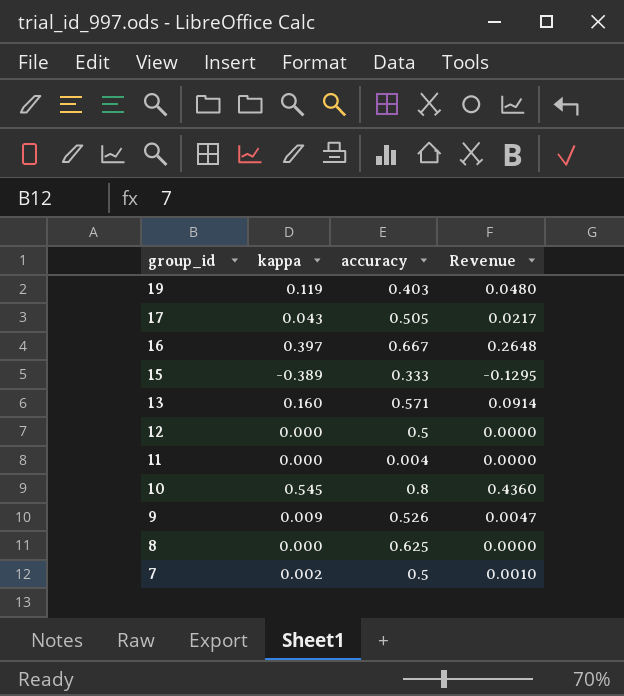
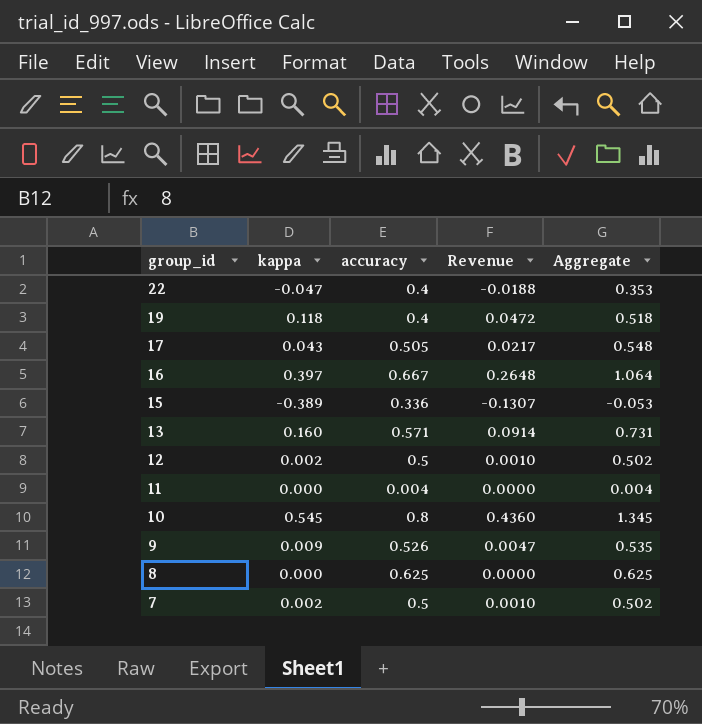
column Aggregate | formula: none -> [kappa] + [accuracy]
row 22: none -> -0.047 | 0.4 | -0.0188 | 0.353
19 | kappa: 0.119 -> 0.118
19 | accuracy: 0.403 -> 0.4
19 | Revenue: 0.0480 -> 0.0472
15 | accuracy: 0.333 -> 0.336
15 | Revenue: -0.1295 -> -0.1307
12 | kappa: 0.000 -> 0.002
12 | Revenue: 0.0000 -> 0.0010

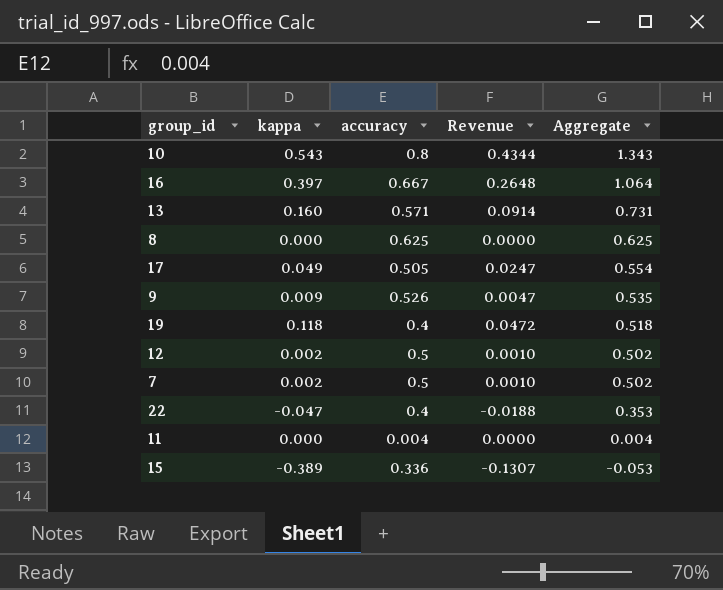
row order: group_id descending -> Aggregate descending
10 | kappa: 0.545 -> 0.543
10 | Revenue: 0.4360 -> 0.4344
10 | Aggregate: 1.345 -> 1.343
17 | kappa: 0.043 -> 0.049
17 | Revenue: 0.0217 -> 0.0247
17 | Aggregate: 0.548 -> 0.554

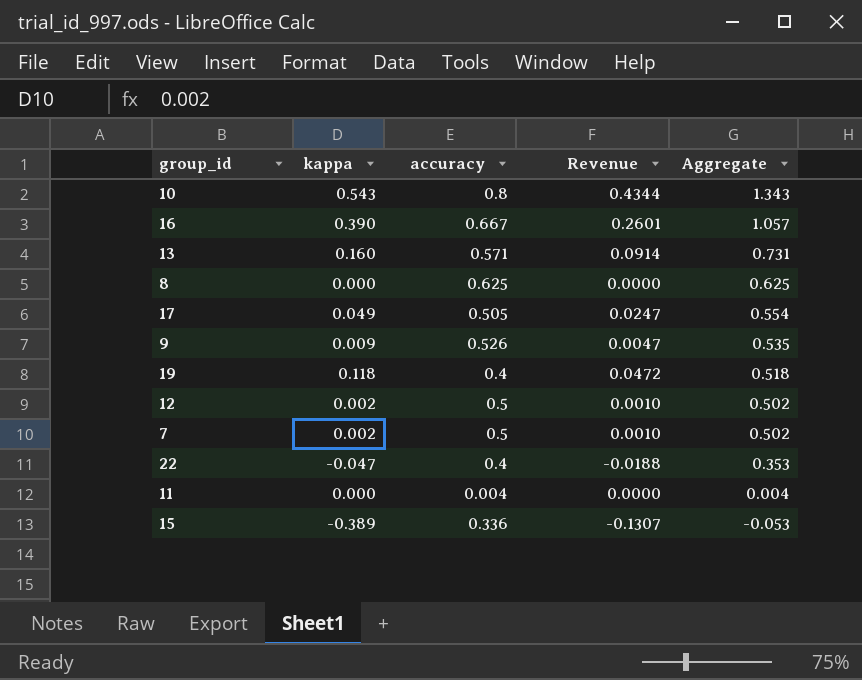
16 | kappa: 0.397 -> 0.390
16 | Revenue: 0.2648 -> 0.2601
16 | Aggregate: 1.064 -> 1.057

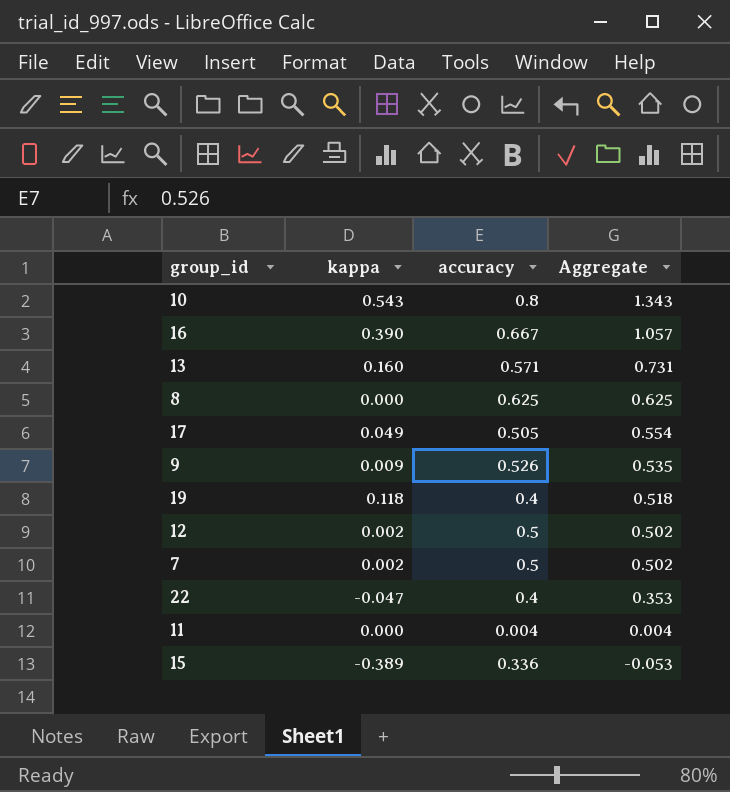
column Revenue | formula: [kappa] * [accuracy] -> none

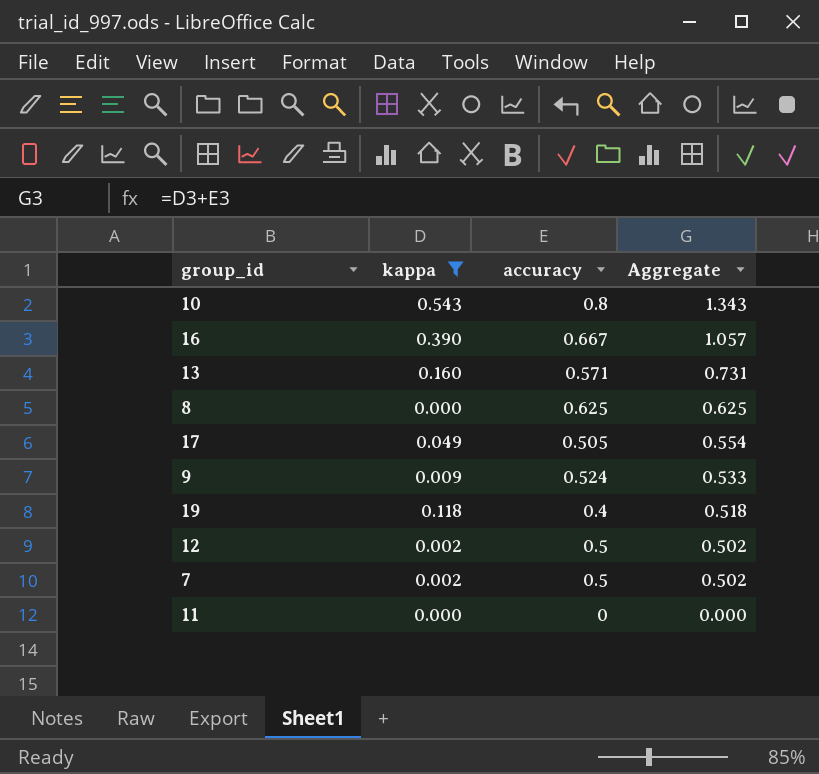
filter: none -> kappa >= 0.000
9 | accuracy: 0.526 -> 0.524
9 | Aggregate: 0.535 -> 0.533
11 | accuracy: 0.004 -> 0
11 | Aggregate: 0.004 -> 0.000

